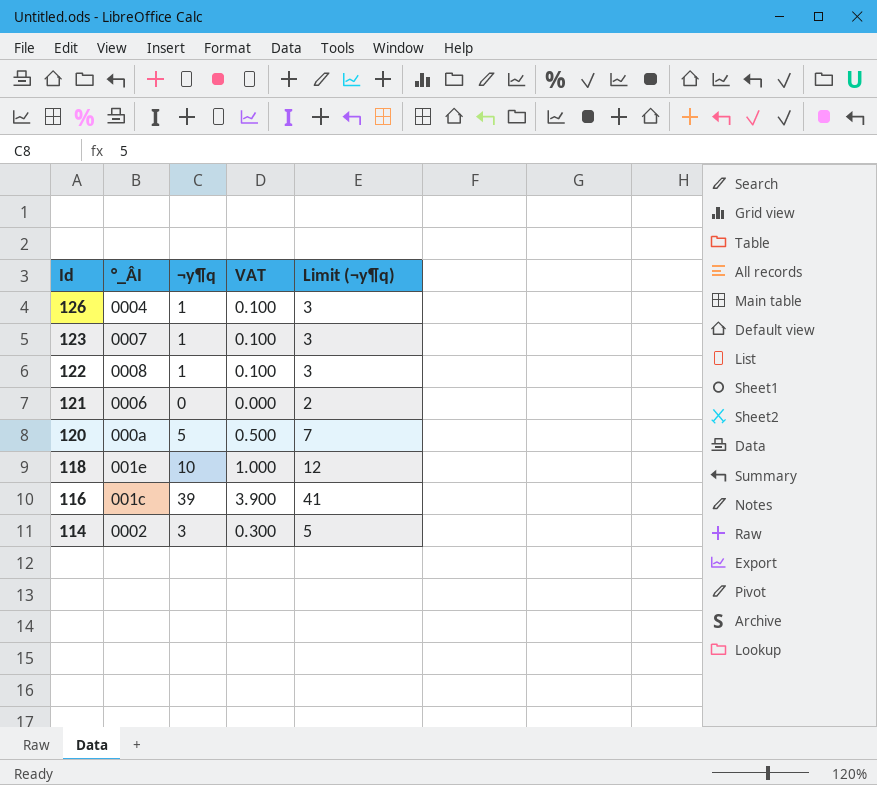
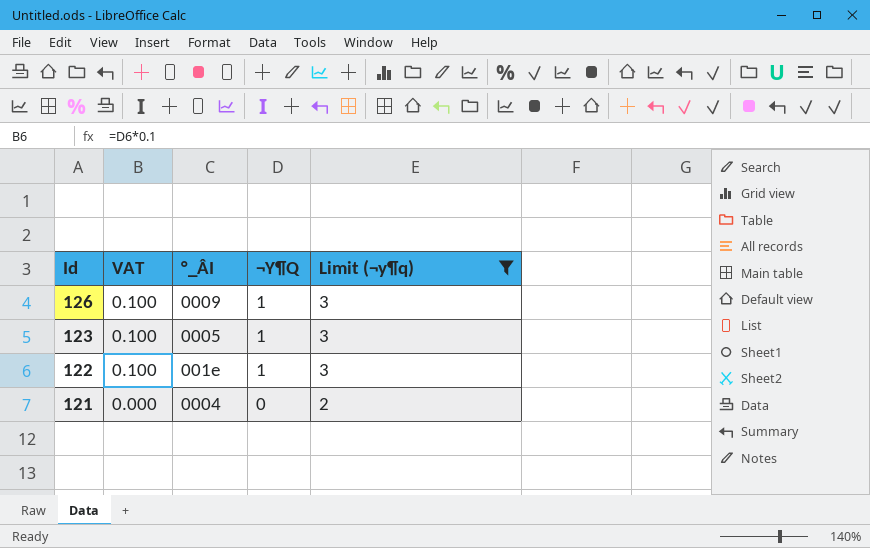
filter: none -> Limit (¬y¶q) <= 3
column VAT | position: 4 -> 2
column name: ¬y¶q -> ¬Y¶Q
126 | °_ÂI: 0004 -> 0009
123 | °_ÂI: 0007 -> 0005
122 | °_ÂI: 0008 -> 001e
121 | °_ÂI: 0006 -> 0004

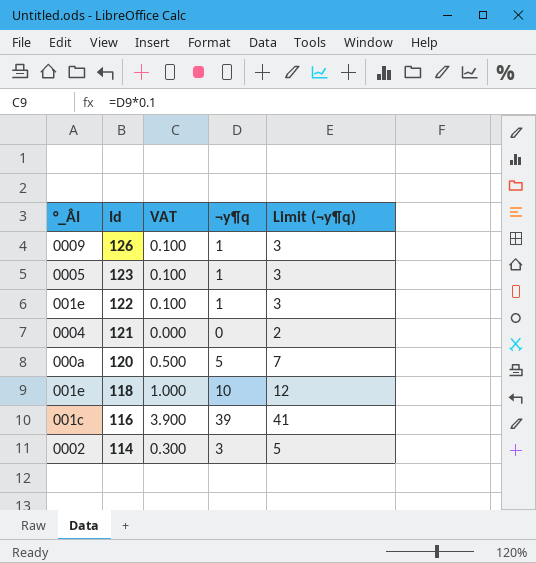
filter: Limit (¬y¶q) <= 3 -> none
column °_ÂI | position: 3 -> 1
column name: ¬Y¶Q -> ¬y¶q

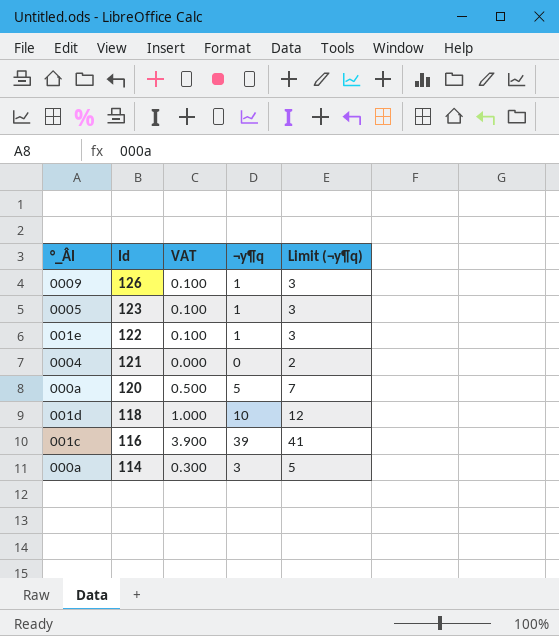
118 | °_ÂI: 001e -> 001d
114 | °_ÂI: 0002 -> 000a

